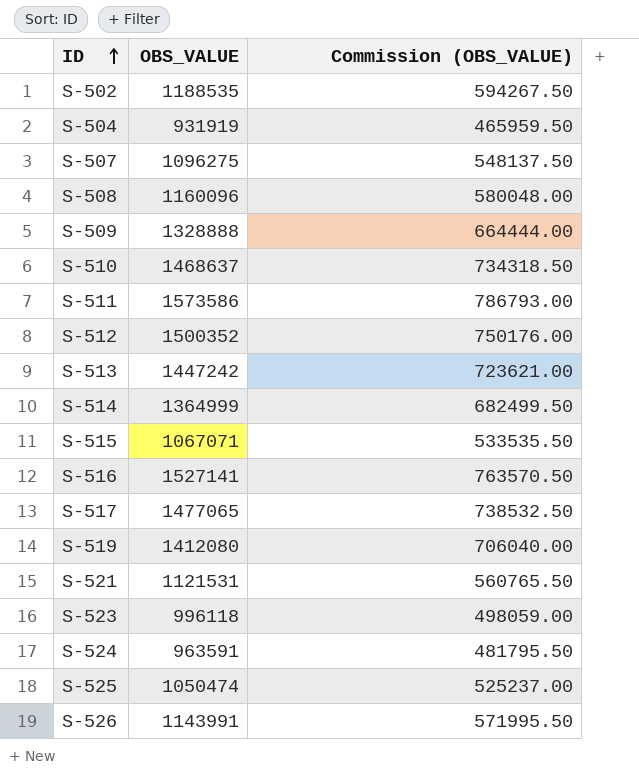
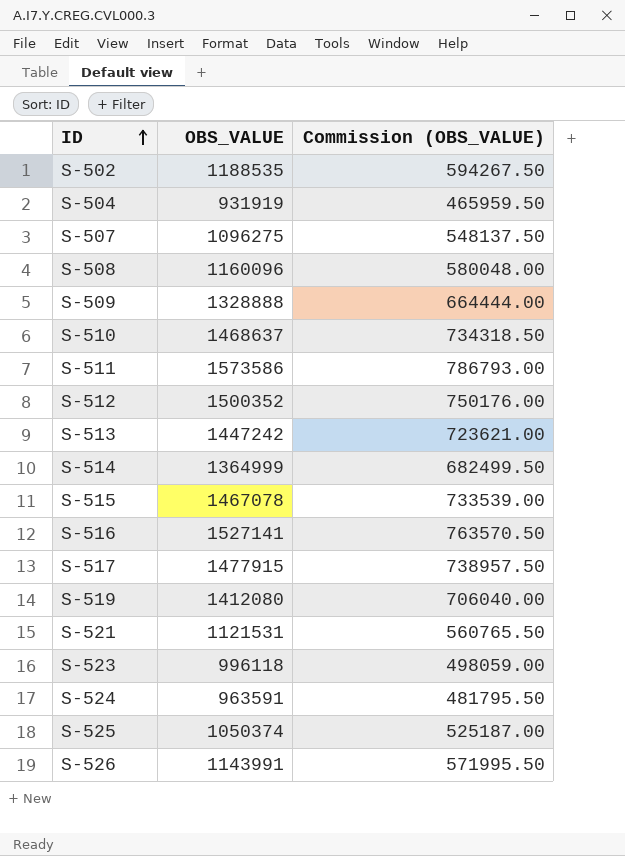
S-515 | OBS_VALUE: 1067071 -> 1467078
S-515 | Commission (OBS_VALUE): 533535.50 -> 733539.00
S-517 | OBS_VALUE: 1477065 -> 1477915
S-517 | Commission (OBS_VALUE): 738532.50 -> 738957.50
S-525 | OBS_VALUE: 1050474 -> 1050374
S-525 | Commission (OBS_VALUE): 525237.00 -> 525187.00

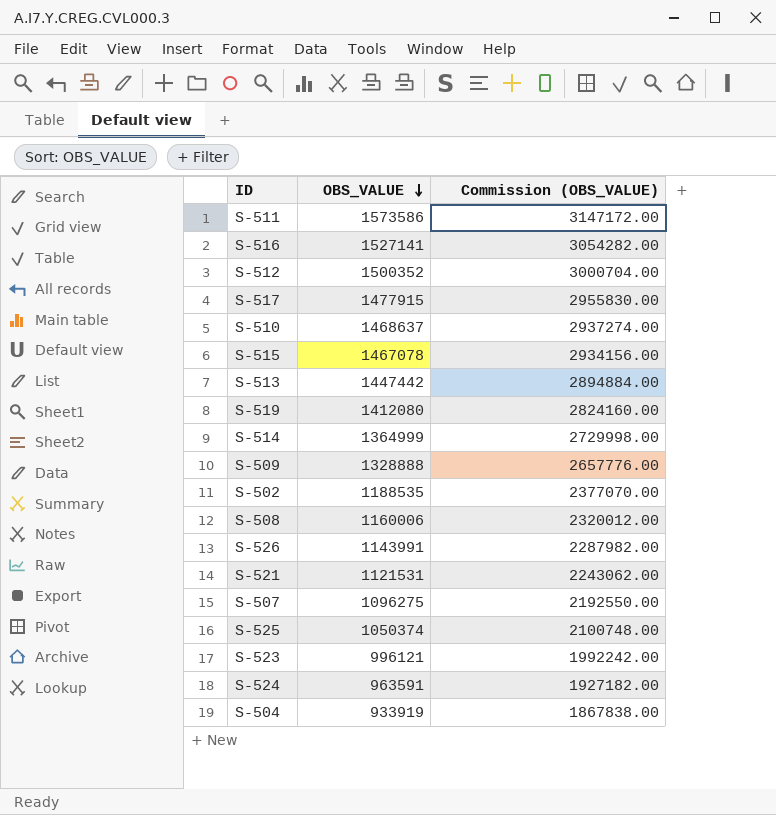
row order: ID ascending -> OBS_VALUE descending
column Commission (OBS_VALUE) | formula: [OBS_VALUE] * 0.5 -> [OBS_VALUE] * 2
S-513 | OBS_VALUE: 1447242 -> 1447442
S-508 | OBS_VALUE: 1160096 -> 1160006
S-523 | OBS_VALUE: 996118 -> 996121
S-504 | OBS_VALUE: 931919 -> 933919

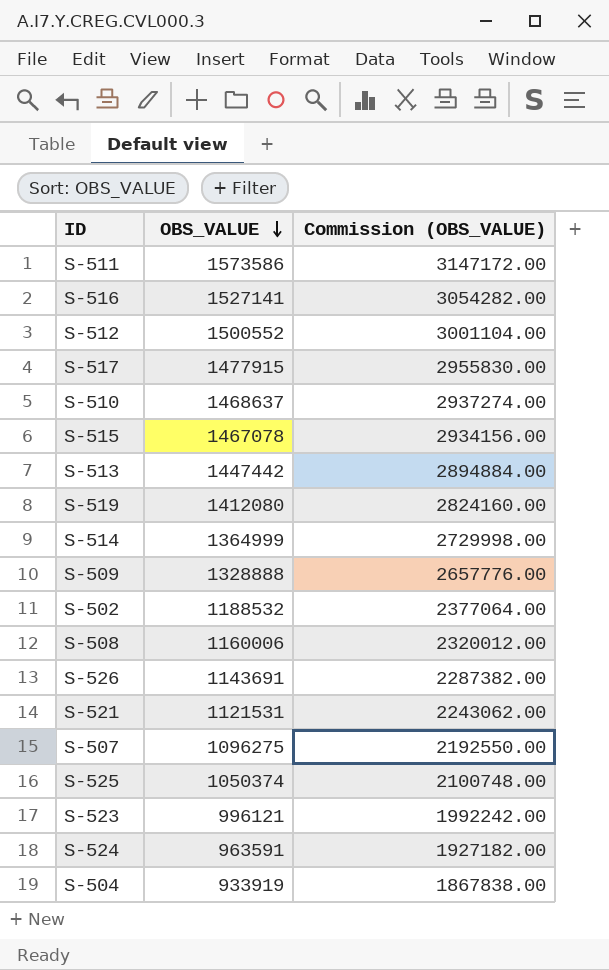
S-512 | OBS_VALUE: 1500352 -> 1500552
S-512 | Commission (OBS_VALUE): 3000704.00 -> 3001104.00
S-502 | OBS_VALUE: 1188535 -> 1188532
S-502 | Commission (OBS_VALUE): 2377070.00 -> 2377064.00
S-526 | OBS_VALUE: 1143991 -> 1143691
S-526 | Commission (OBS_VALUE): 2287982.00 -> 2287382.00

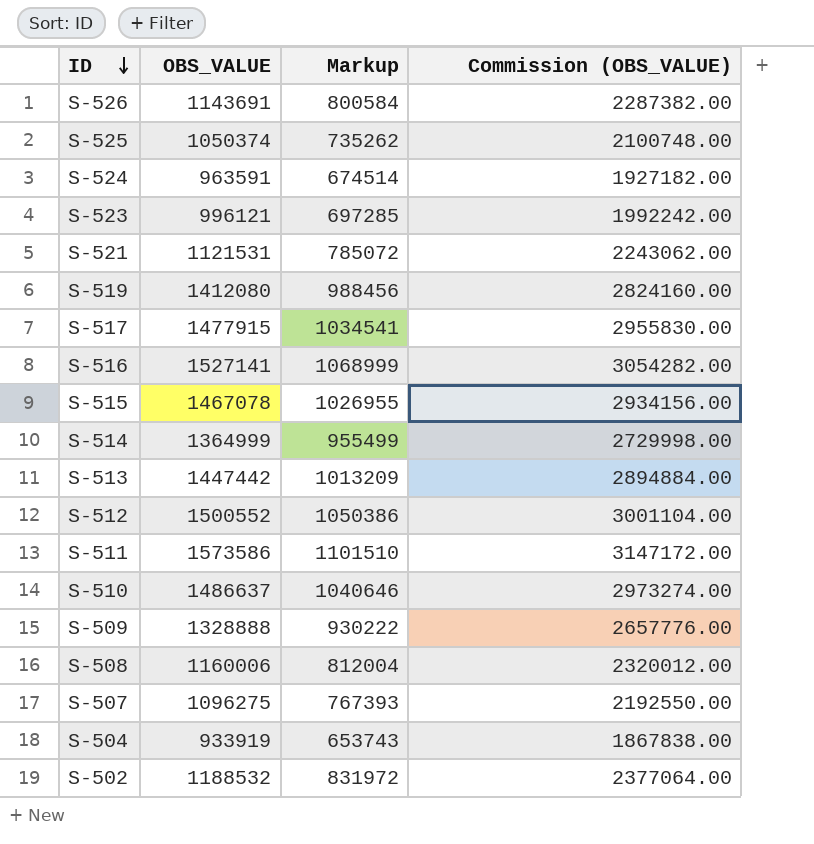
row order: OBS_VALUE descending -> ID descending
column Markup | formula: none -> [OBS_VALUE] * 0.7
S-510 | OBS_VALUE: 1468637 -> 1486637
S-510 | Commission (OBS_VALUE): 2937274.00 -> 2973274.00

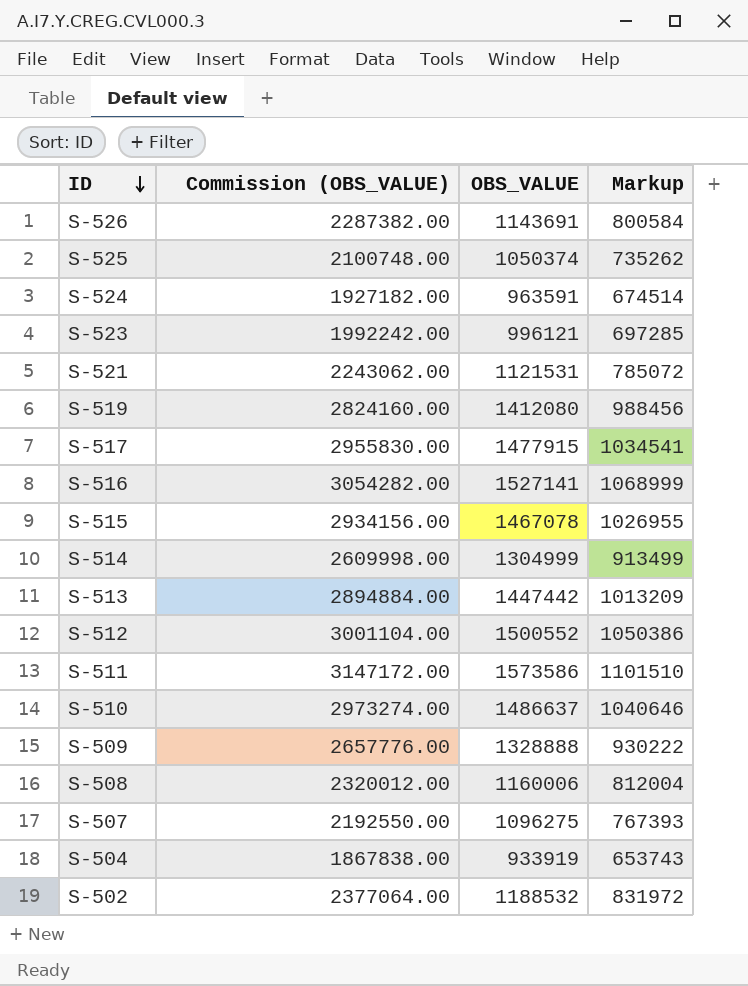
column Commission (OBS_VALUE) | position: 4 -> 2
S-514 | Commission (OBS_VALUE): 2729998.00 -> 2609998.00
S-514 | OBS_VALUE: 1364999 -> 1304999
S-514 | Markup: 955499 -> 913499

